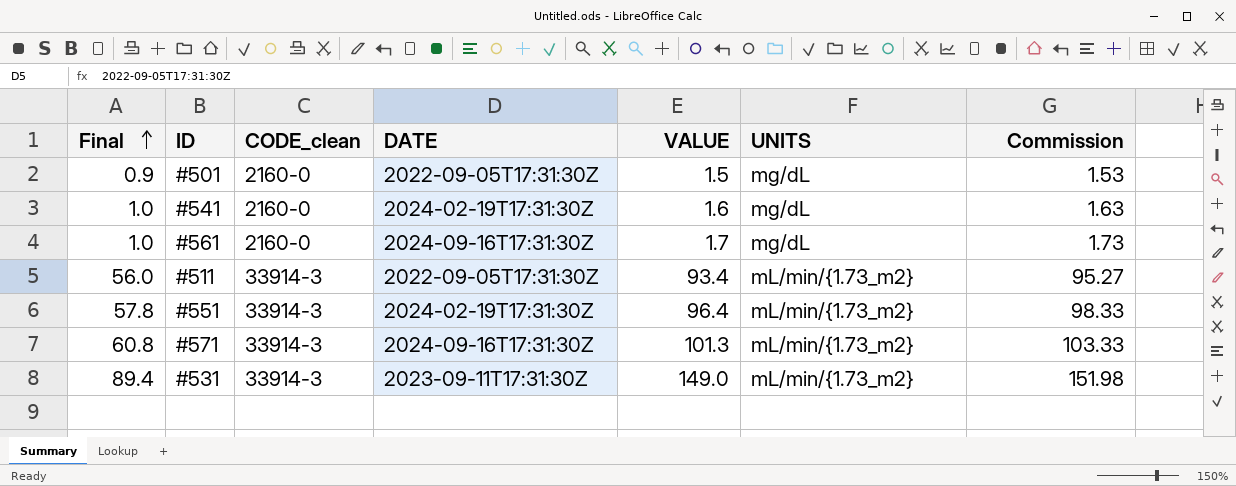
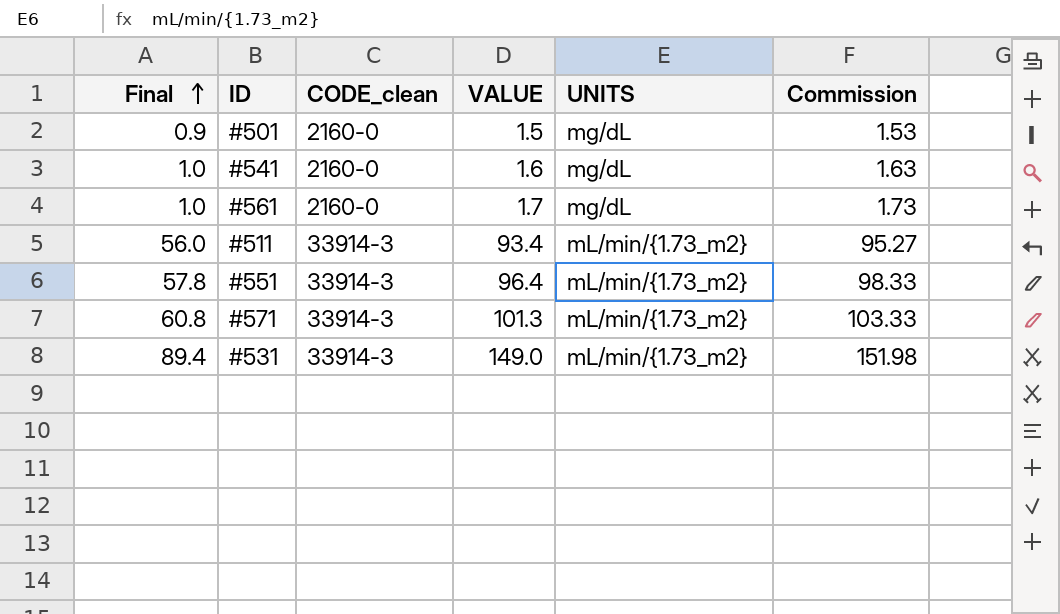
column DATE | position: 4 -> none

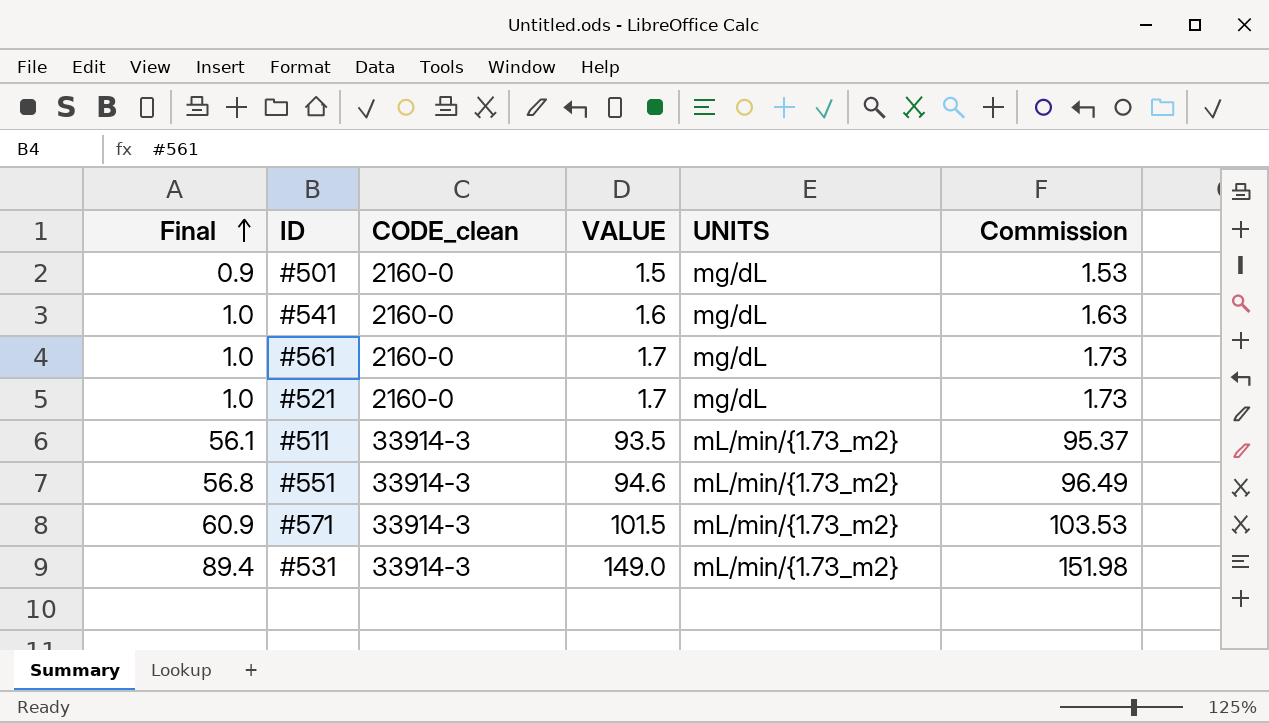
row #521: none -> 1.0 | 2160-0 | 1.7 | mg/dL | 1.73
#511 | Final: 56.0 -> 56.1
#511 | VALUE: 93.4 -> 93.5
#511 | Commission: 95.27 -> 95.37
#551 | Final: 57.8 -> 56.8
#551 | VALUE: 96.4 -> 94.6
#551 | Commission: 98.33 -> 96.49
#571 | Final: 60.8 -> 60.9
#571 | VALUE: 101.3 -> 101.5
#571 | Commission: 103.33 -> 103.53

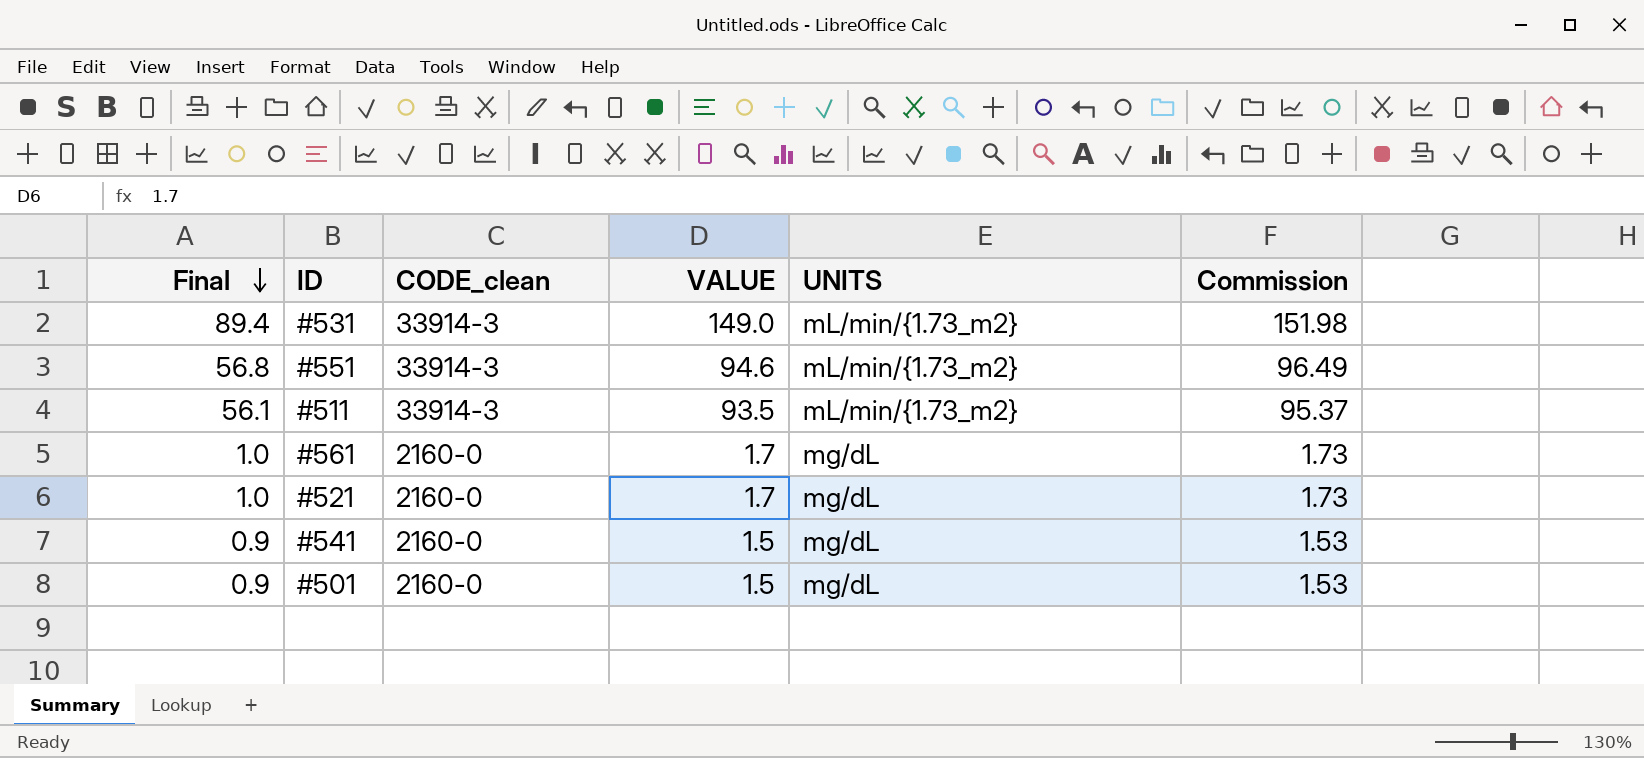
row order: Final ascending -> Final descending
row #571: 60.9 | 33914-3 | 101.5 | mL/min/{1.73_m2} | 103.53 -> none
#541 | Final: 1.0 -> 0.9
#541 | VALUE: 1.6 -> 1.5
#541 | Commission: 1.63 -> 1.53

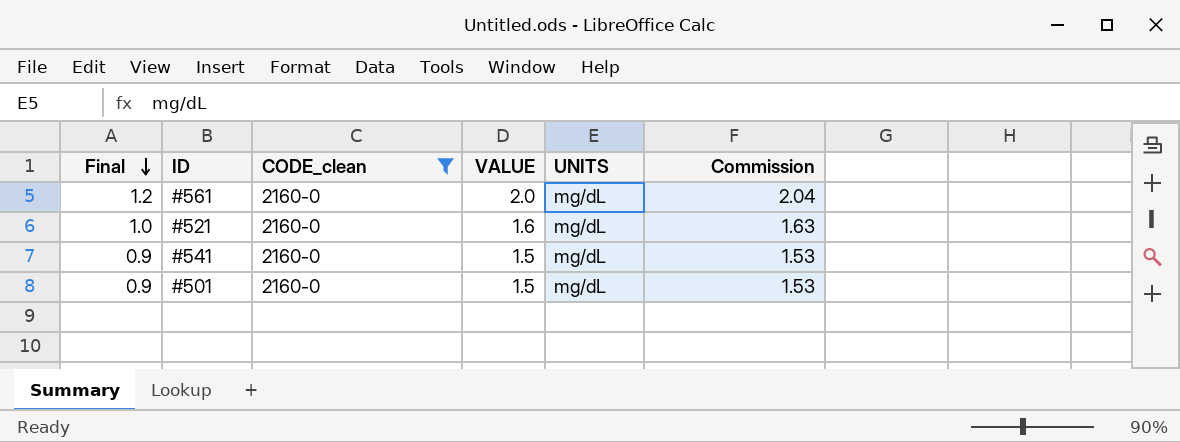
filter: none -> CODE_clean = 2160-0
#561 | Final: 1.0 -> 1.2
#561 | VALUE: 1.7 -> 2.0
#561 | Commission: 1.73 -> 2.04
#521 | VALUE: 1.7 -> 1.6
#521 | Commission: 1.73 -> 1.63

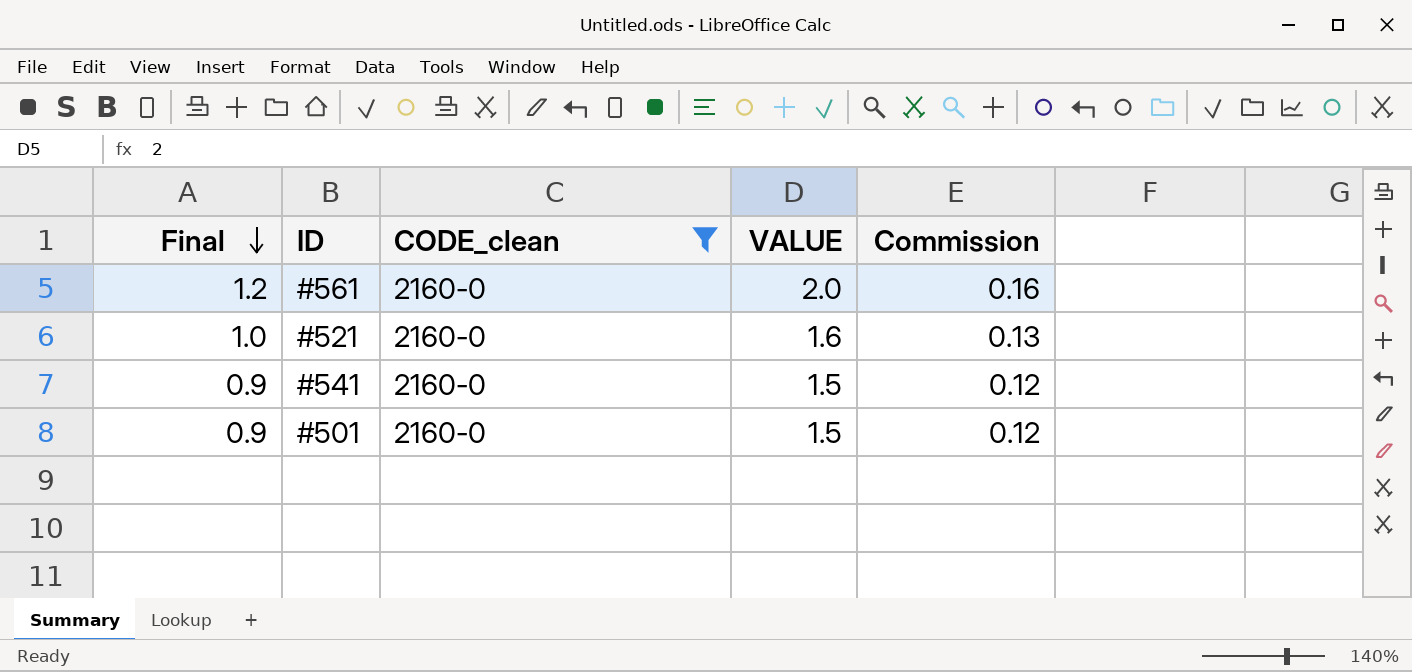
column UNITS | position: 5 -> none
column Commission | formula: [VALUE] * 1.02 -> [VALUE] * 0.08

